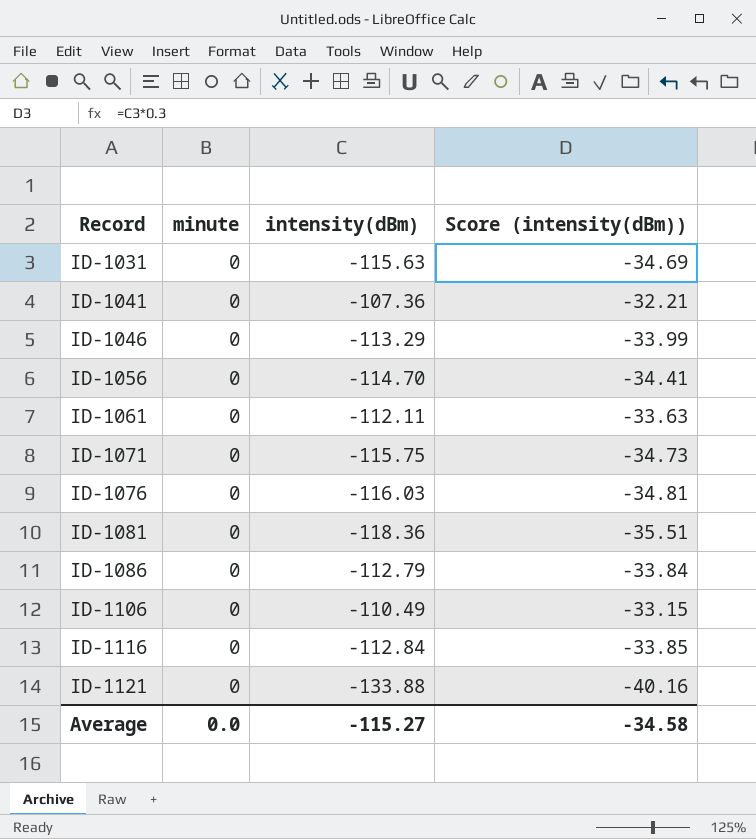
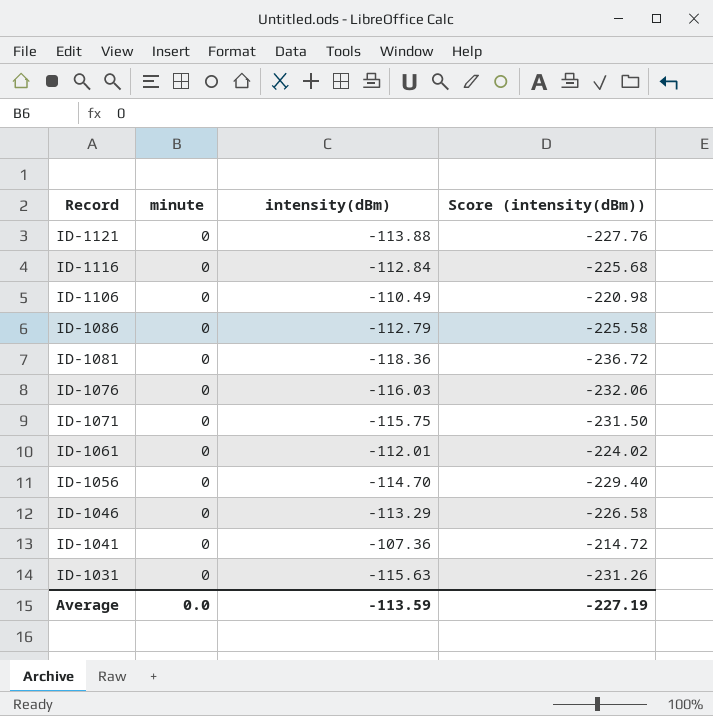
row order: Record ascending -> Record descending
column Score (intensity(dBm)) | formula: [intensity(dBm)] * 0.3 -> [intensity(dBm)] * 2
ID-1121 | intensity(dBm): -133.88 -> -113.88
ID-1061 | intensity(dBm): -112.11 -> -112.01
Average | intensity(dBm): -115.27 -> -113.59
Average | Score (intensity(dBm)): -34.58 -> -227.19

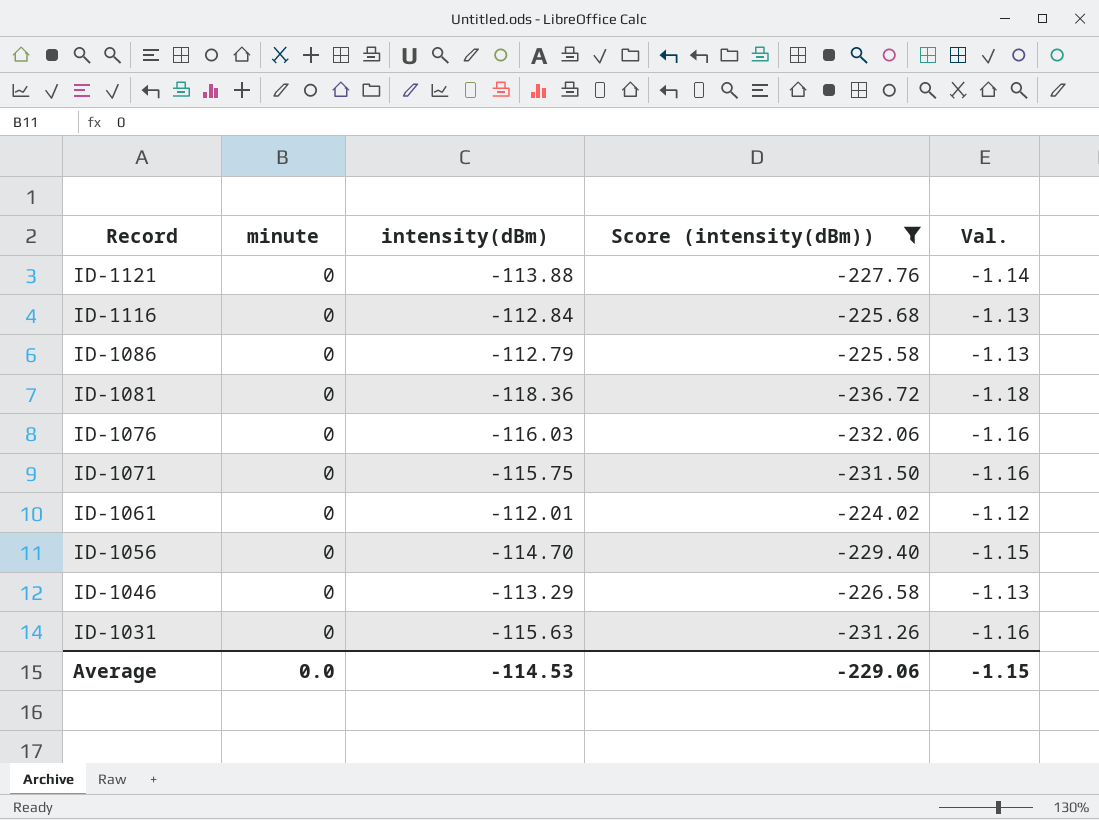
filter: none -> Score (intensity(dBm)) <= -224.02
column Val. | formula: none -> [intensity(dBm)] * 0.01
Average | intensity(dBm): -113.59 -> -114.53
Average | Score (intensity(dBm)): -227.19 -> -229.06

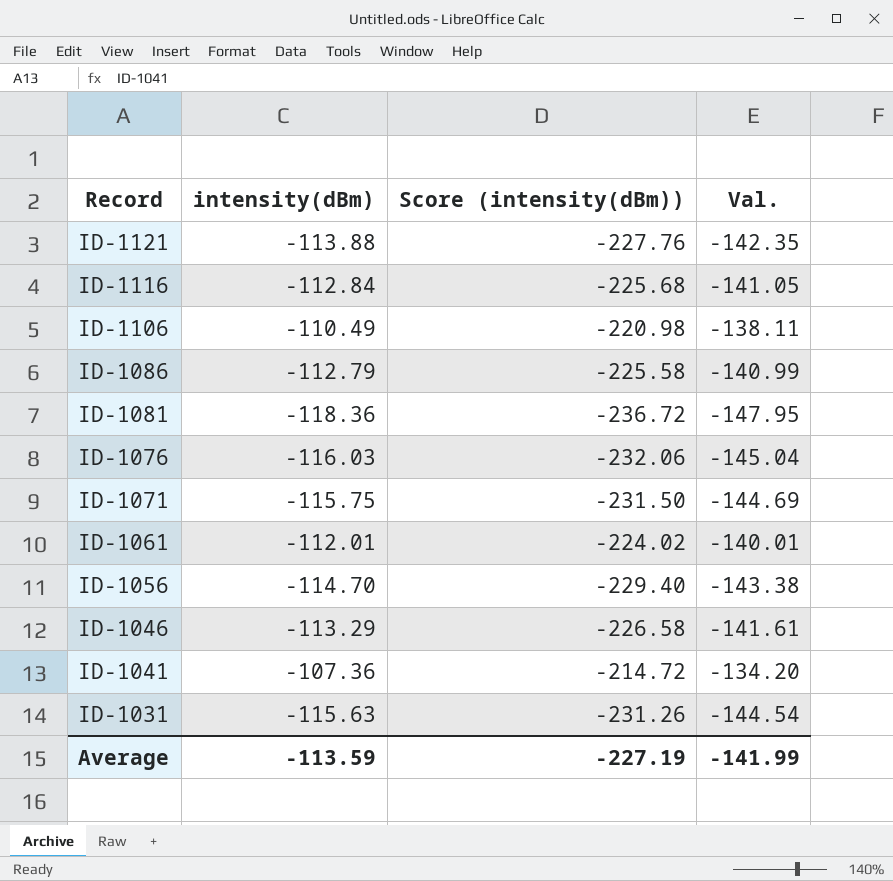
filter: Score (intensity(dBm)) <= -224.02 -> none
column minute | position: 2 -> none
column Val. | formula: [intensity(dBm)] * 0.01 -> [intensity(dBm)] * 1.25
Average | intensity(dBm): -114.53 -> -113.59
Average | Score (intensity(dBm)): -229.06 -> -227.19
Average | Val.: -1.15 -> -141.99

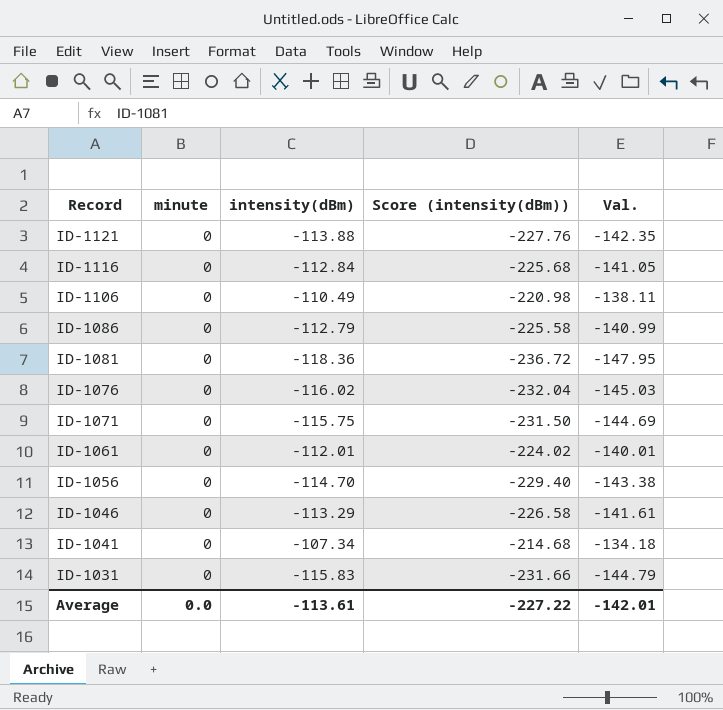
column minute | position: none -> 2
ID-1076 | intensity(dBm): -116.03 -> -116.02
ID-1076 | Score (intensity(dBm)): -232.06 -> -232.04
ID-1076 | Val.: -145.04 -> -145.03
ID-1041 | intensity(dBm): -107.36 -> -107.34
ID-1041 | Score (intensity(dBm)): -214.72 -> -214.68
ID-1041 | Val.: -134.20 -> -134.18
ID-1031 | intensity(dBm): -115.63 -> -115.83
ID-1031 | Score (intensity(dBm)): -231.26 -> -231.66
ID-1031 | Val.: -144.54 -> -144.79
Average | intensity(dBm): -113.59 -> -113.61
Average | Score (intensity(dBm)): -227.19 -> -227.22
Average | Val.: -141.99 -> -142.01

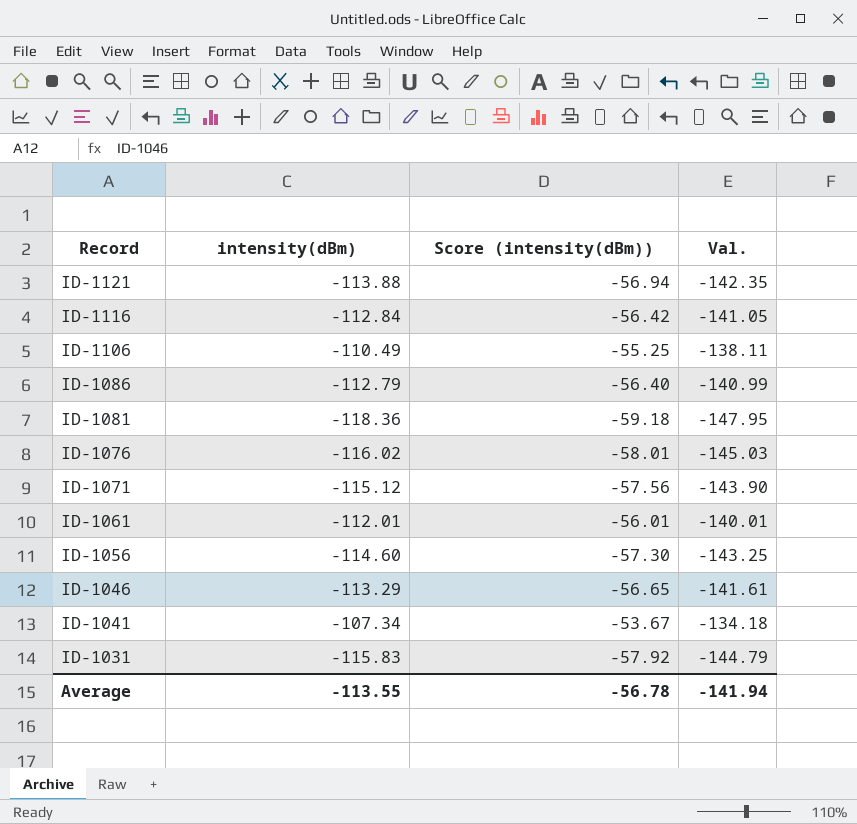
column minute | position: 2 -> none
column Score (intensity(dBm)) | formula: [intensity(dBm)] * 2 -> [intensity(dBm)] * 0.5
ID-1071 | intensity(dBm): -115.75 -> -115.12
ID-1071 | Val.: -144.69 -> -143.90
ID-1056 | intensity(dBm): -114.70 -> -114.60
ID-1056 | Val.: -143.38 -> -143.25
Average | intensity(dBm): -113.61 -> -113.55
Average | Score (intensity(dBm)): -227.22 -> -56.78
Average | Val.: -142.01 -> -141.94

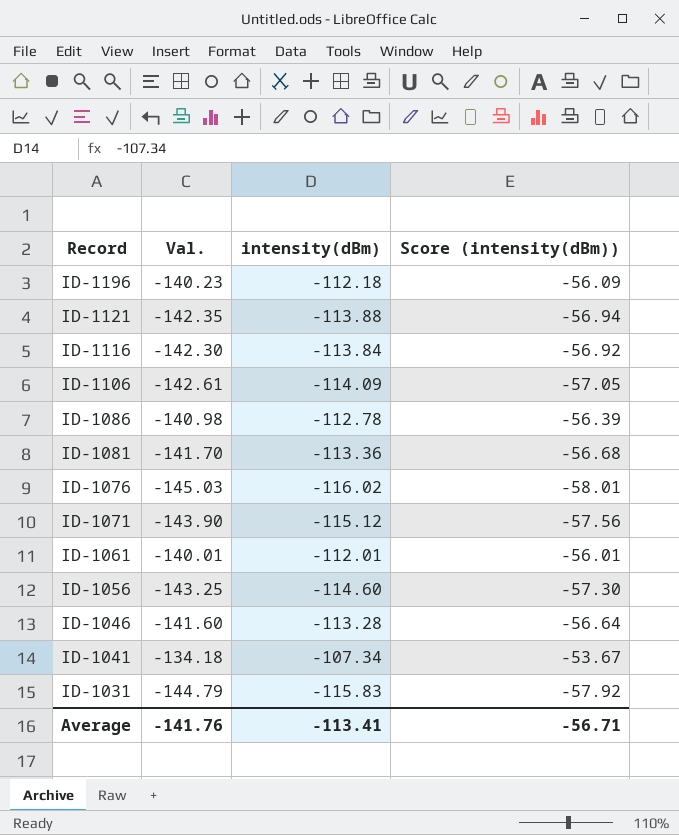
column Val. | position: 4 -> 2
row ID-1196: none -> -140.23 | -112.18 | -56.09
ID-1116 | Val.: -141.05 -> -142.30
ID-1116 | intensity(dBm): -112.84 -> -113.84
ID-1116 | Score (intensity(dBm)): -56.42 -> -56.92
ID-1106 | Val.: -138.11 -> -142.61
ID-1106 | intensity(dBm): -110.49 -> -114.09
ID-1106 | Score (intensity(dBm)): -55.25 -> -57.05
ID-1086 | Val.: -140.99 -> -140.98
ID-1086 | intensity(dBm): -112.79 -> -112.78
ID-1086 | Score (intensity(dBm)): -56.40 -> -56.39
ID-1081 | Val.: -147.95 -> -141.70
ID-1081 | intensity(dBm): -118.36 -> -113.36
ID-1081 | Score (intensity(dBm)): -59.18 -> -56.68
ID-1046 | Val.: -141.61 -> -141.60
ID-1046 | intensity(dBm): -113.29 -> -113.28
ID-1046 | Score (intensity(dBm)): -56.65 -> -56.64
Average | Val.: -141.94 -> -141.76
Average | intensity(dBm): -113.55 -> -113.41
Average | Score (intensity(dBm)): -56.78 -> -56.71

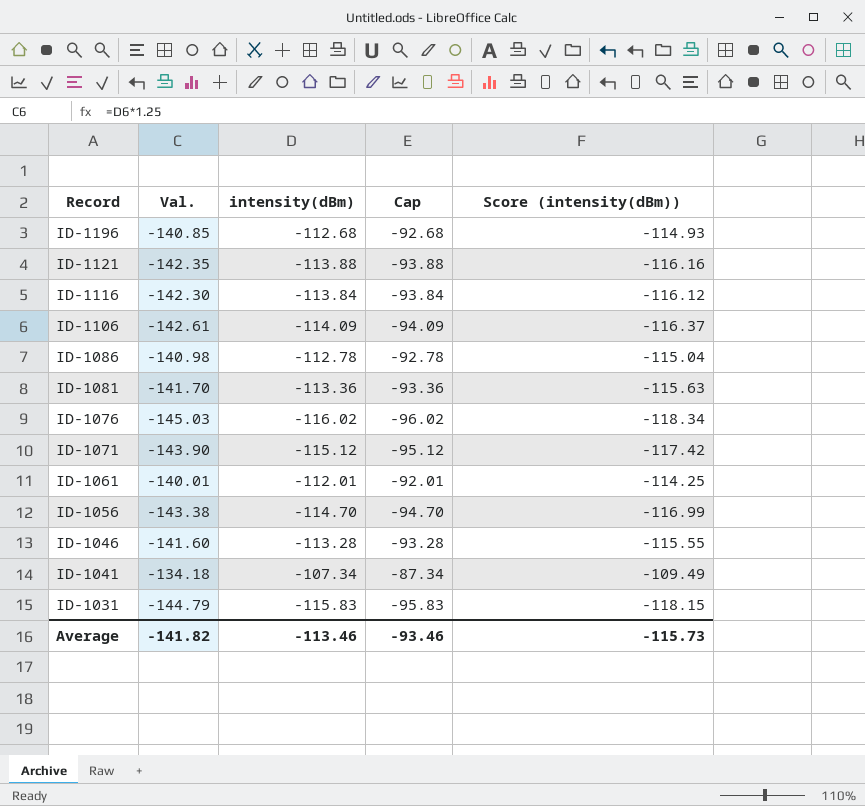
column Cap | formula: none -> [intensity(dBm)] + 20
column Score (intensity(dBm)) | formula: [intensity(dBm)] * 0.5 -> [intensity(dBm)] * 1.02
ID-1196 | Val.: -140.23 -> -140.85
ID-1196 | intensity(dBm): -112.18 -> -112.68
ID-1056 | Val.: -143.25 -> -143.38
ID-1056 | intensity(dBm): -114.60 -> -114.70
Average | Val.: -141.76 -> -141.82
Average | intensity(dBm): -113.41 -> -113.46
Average | Score (intensity(dBm)): -56.71 -> -115.73

